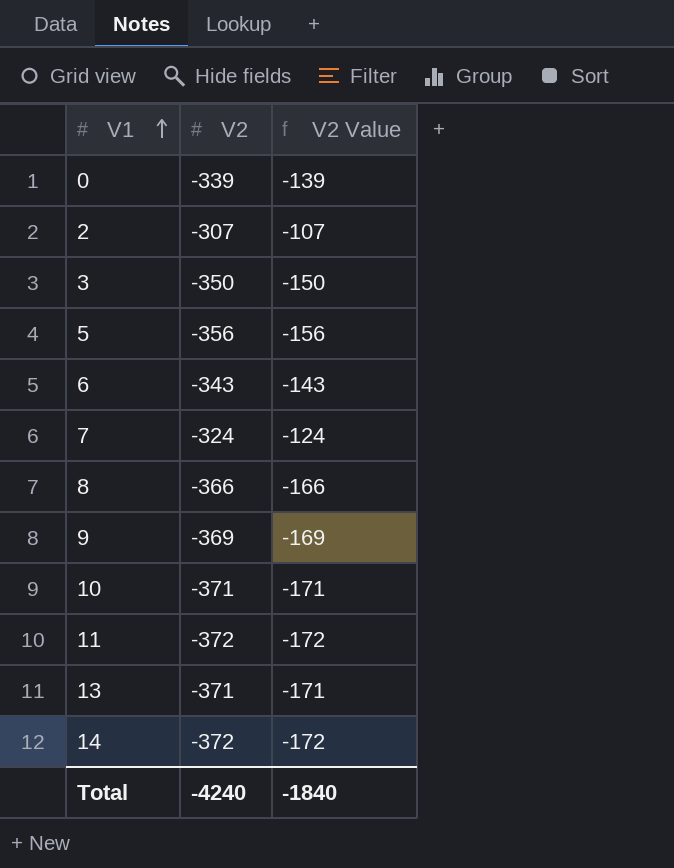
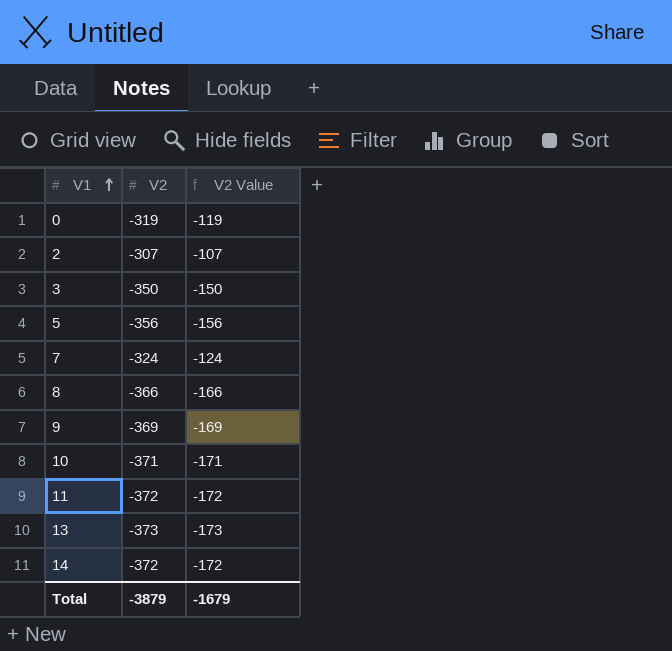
row 6: -343 | -143 -> none
0 | V2: -339 -> -319
0 | V2 Value: -139 -> -119
13 | V2: -371 -> -373
13 | V2 Value: -171 -> -173
Total | V2: -4240 -> -3879
Total | V2 Value: -1840 -> -1679

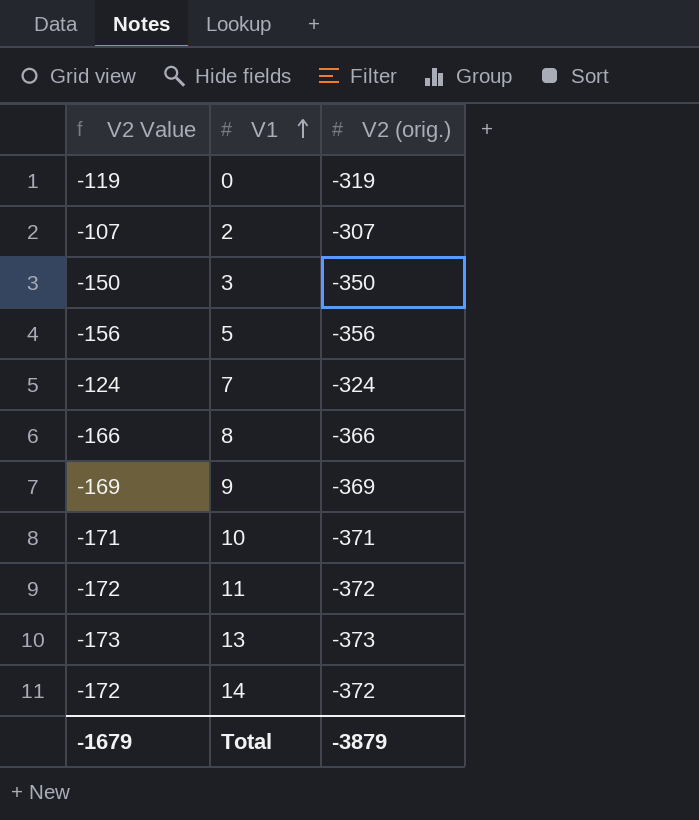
column V2 Value | position: 3 -> 1
column name: V2 -> V2 (orig.)

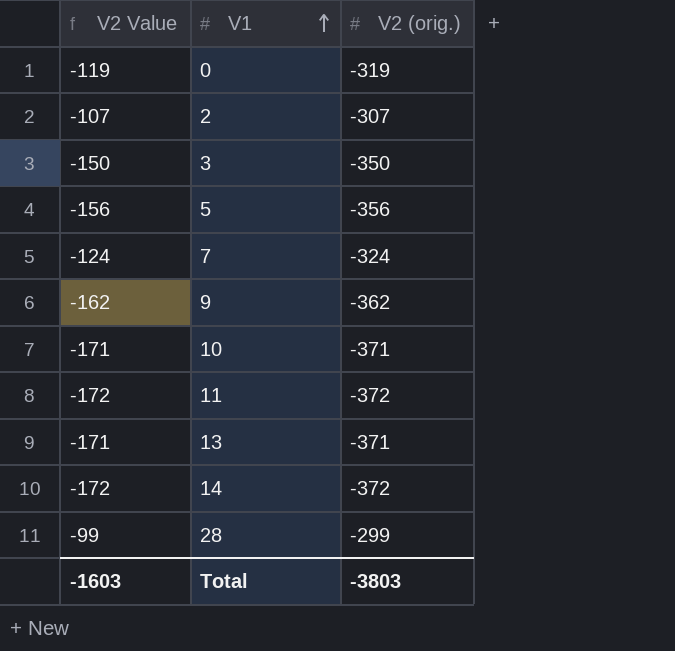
row 8: -166 | -366 -> none
9 | V2 Value: -169 -> -162
9 | V2 (orig.): -369 -> -362
13 | V2 Value: -173 -> -171
13 | V2 (orig.): -373 -> -371
row 28: none -> -99 | -299
Total | V2 Value: -1679 -> -1603
Total | V2 (orig.): -3879 -> -3803

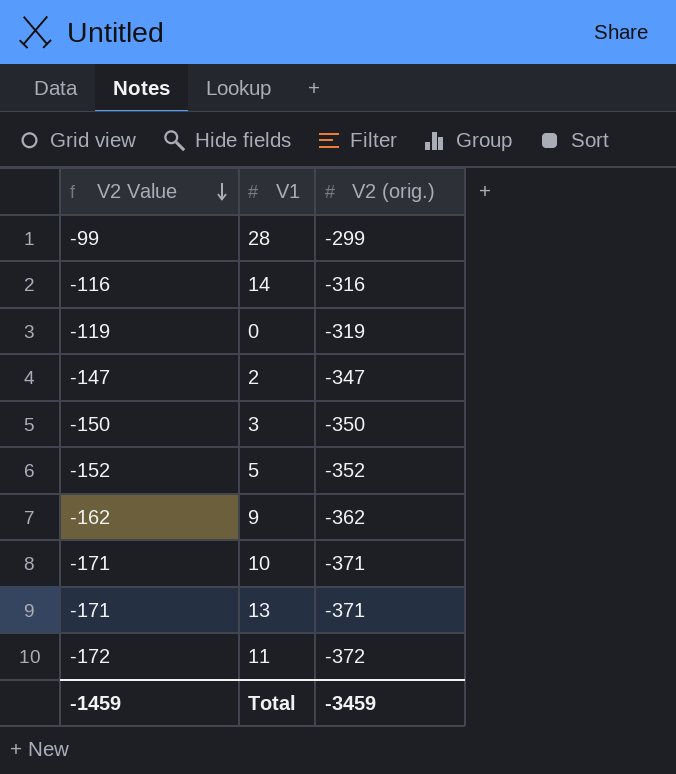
row order: V1 ascending -> V2 Value descending
row 7: -124 | -324 -> none
14 | V2 Value: -172 -> -116
14 | V2 (orig.): -372 -> -316
2 | V2 Value: -107 -> -147
2 | V2 (orig.): -307 -> -347
5 | V2 Value: -156 -> -152
5 | V2 (orig.): -356 -> -352
Total | V2 Value: -1603 -> -1459
Total | V2 (orig.): -3803 -> -3459

